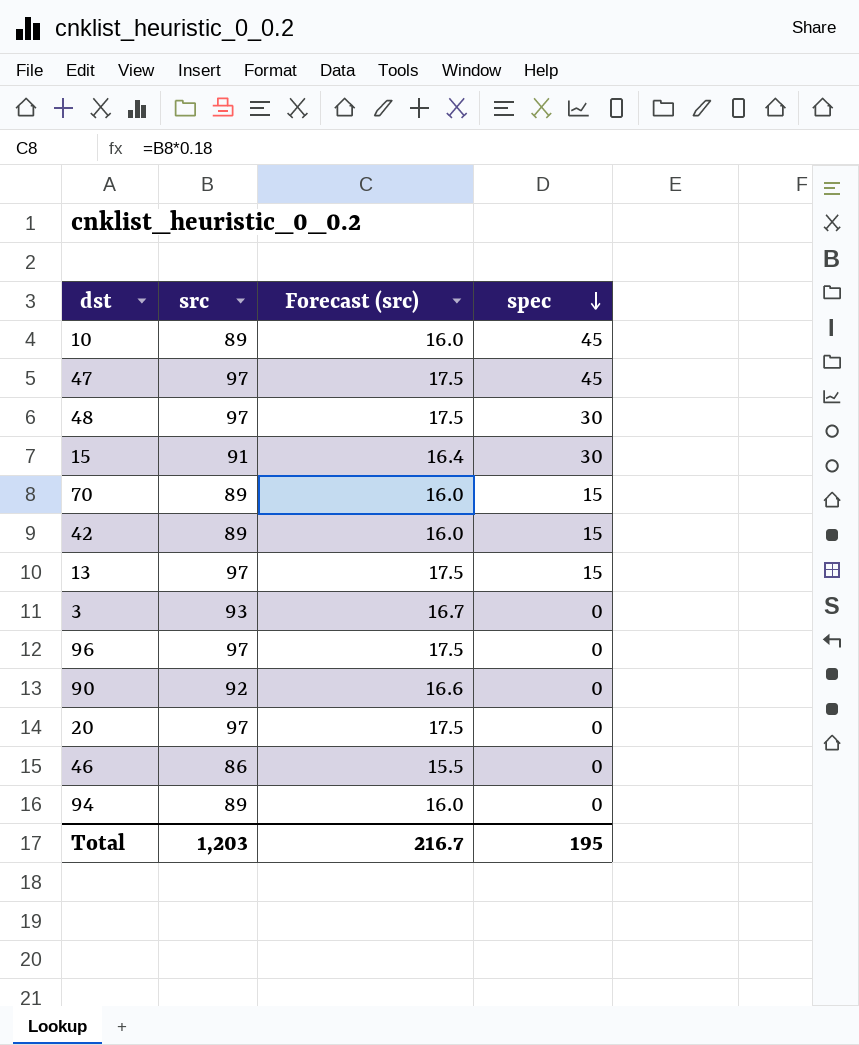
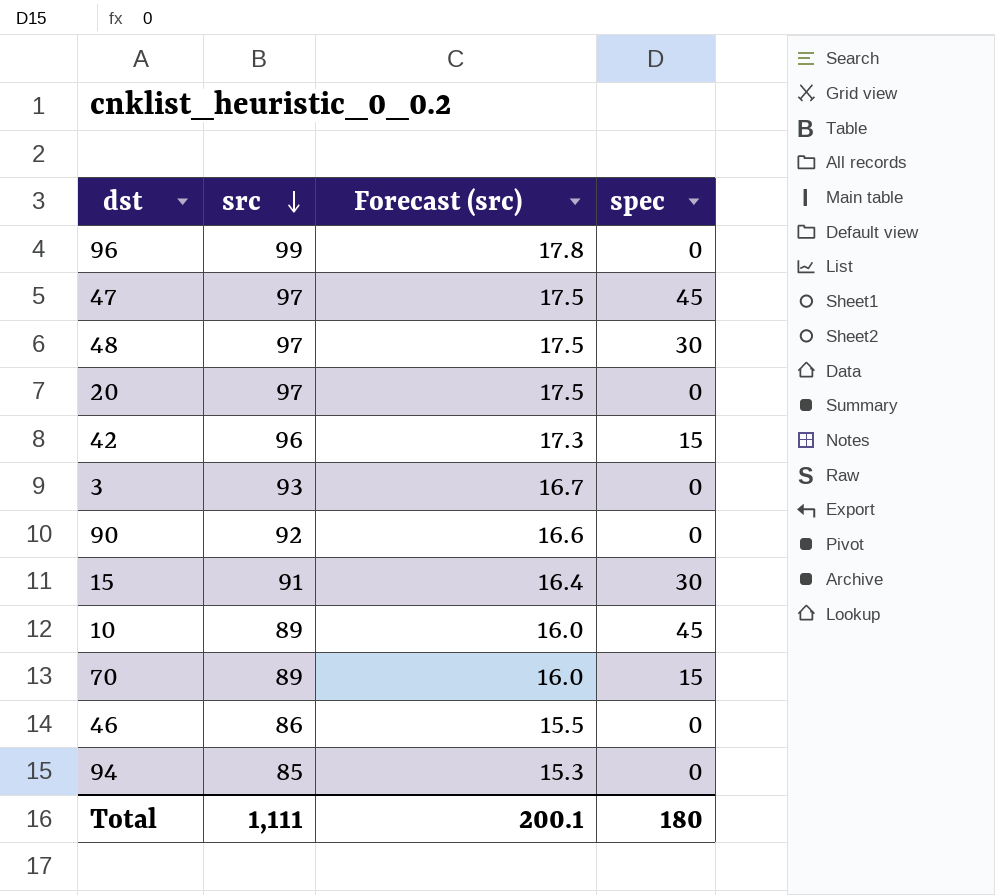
row order: spec descending -> src descending
row 13: 97 | 17.5 | 15 -> none
96 | src: 97 -> 99
96 | Forecast (src): 17.5 -> 17.8
42 | src: 89 -> 96
42 | Forecast (src): 16.0 -> 17.3
94 | src: 89 -> 85
94 | Forecast (src): 16.0 -> 15.3
Total | src: 1,203 -> 1,111
Total | Forecast (src): 216.7 -> 200.1
Total | spec: 195 -> 180

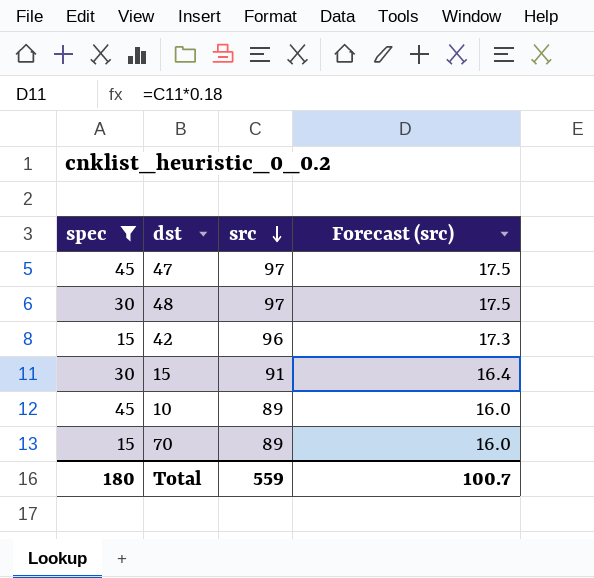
filter: none -> spec != 0
column spec | position: 4 -> 1
Total | src: 1,111 -> 559
Total | Forecast (src): 200.1 -> 100.7

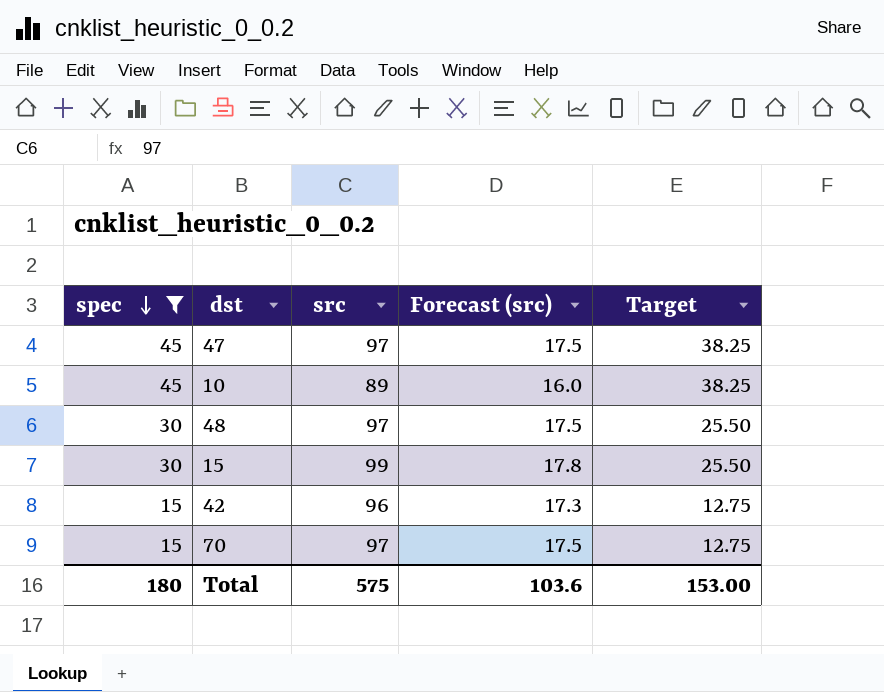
row order: src descending -> spec descending
column Target | formula: none -> [spec] * 0.85
15 | src: 91 -> 99
15 | Forecast (src): 16.4 -> 17.8
70 | src: 89 -> 97
70 | Forecast (src): 16.0 -> 17.5
Total | src: 559 -> 575
Total | Forecast (src): 100.7 -> 103.6

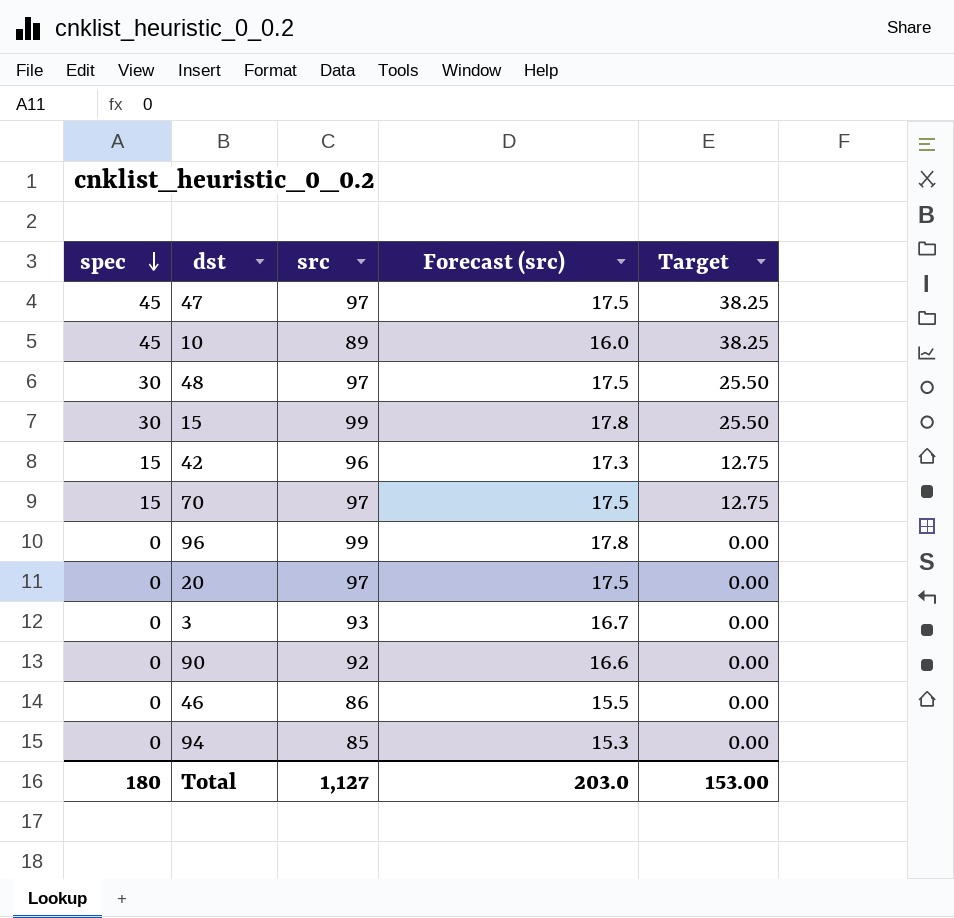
filter: spec != 0 -> none
Total | src: 575 -> 1,127
Total | Forecast (src): 103.6 -> 203.0

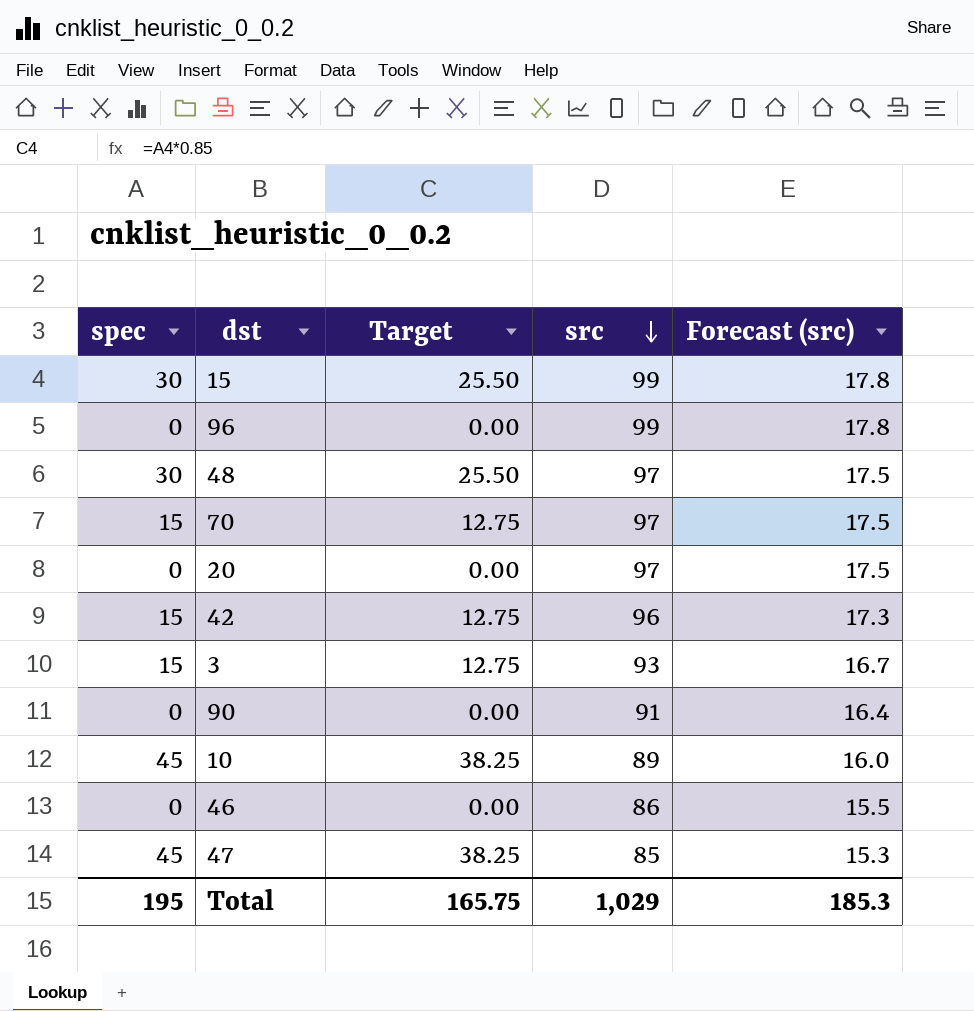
row order: spec descending -> src descending
column Target | position: 5 -> 3
row 94: 0 | 85 | 15.3 | 0.00 -> none
3 | spec: 0 -> 15
3 | Target: 0.00 -> 12.75
90 | src: 92 -> 91
90 | Forecast (src): 16.6 -> 16.4
47 | src: 97 -> 85
47 | Forecast (src): 17.5 -> 15.3
Total | spec: 180 -> 195
Total | Target: 153.00 -> 165.75
Total | src: 1,127 -> 1,029
Total | Forecast (src): 203.0 -> 185.3

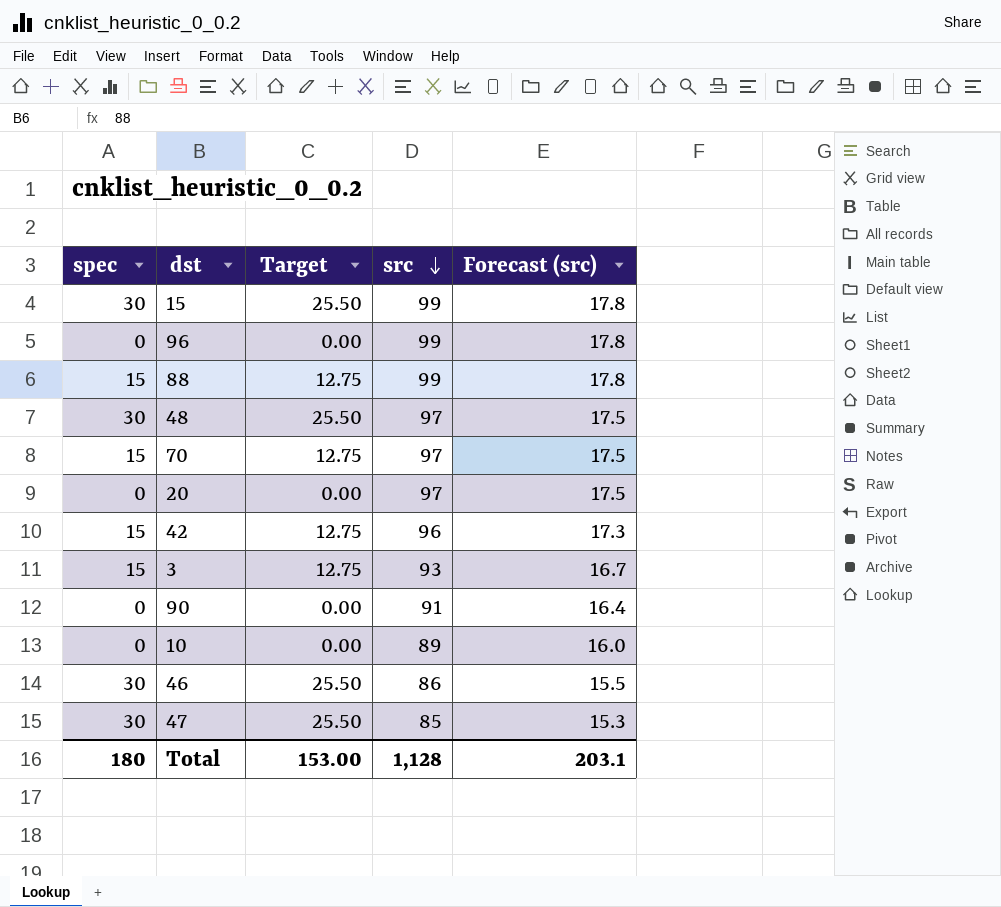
row 88: none -> 15 | 12.75 | 99 | 17.8
10 | spec: 45 -> 0
10 | Target: 38.25 -> 0.00
46 | spec: 0 -> 30
46 | Target: 0.00 -> 25.50
47 | spec: 45 -> 30
47 | Target: 38.25 -> 25.50
Total | spec: 195 -> 180
Total | Target: 165.75 -> 153.00
Total | src: 1,029 -> 1,128
Total | Forecast (src): 185.3 -> 203.1

